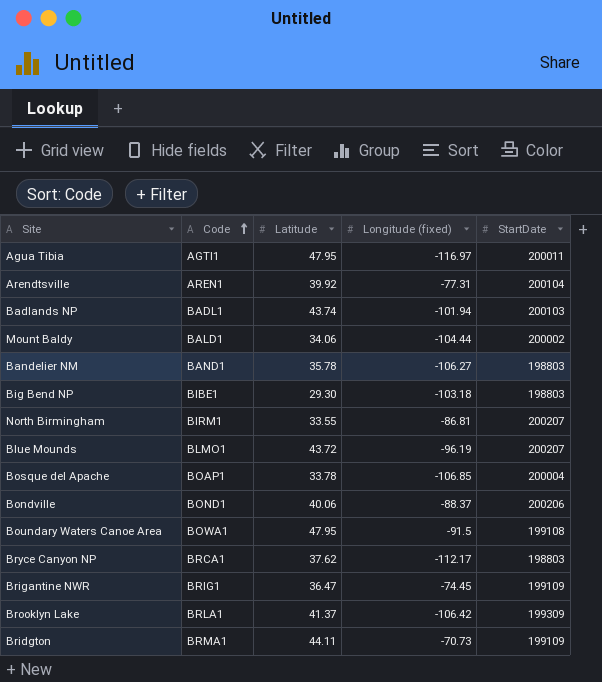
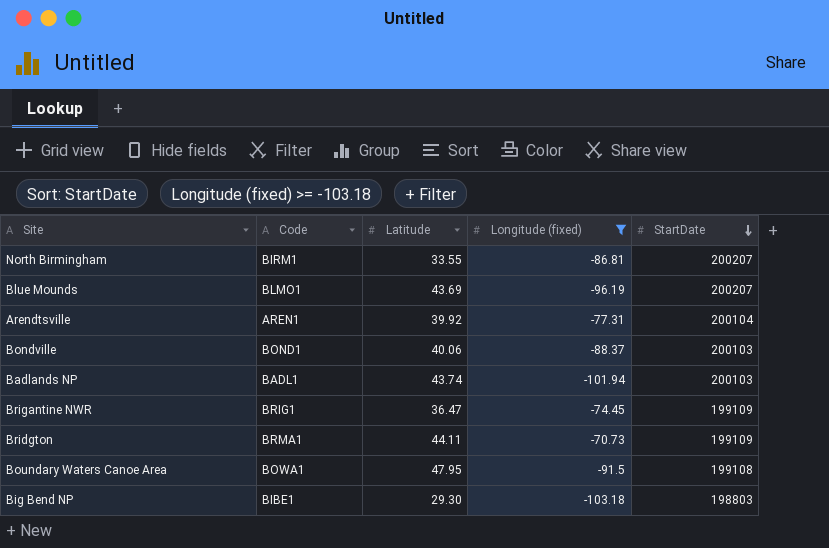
filter: none -> Longitude (fixed) >= -103.18
row order: Code ascending -> StartDate descending
Blue Mounds | Latitude: 43.72 -> 43.69
Bondville | StartDate: 200206 -> 200103

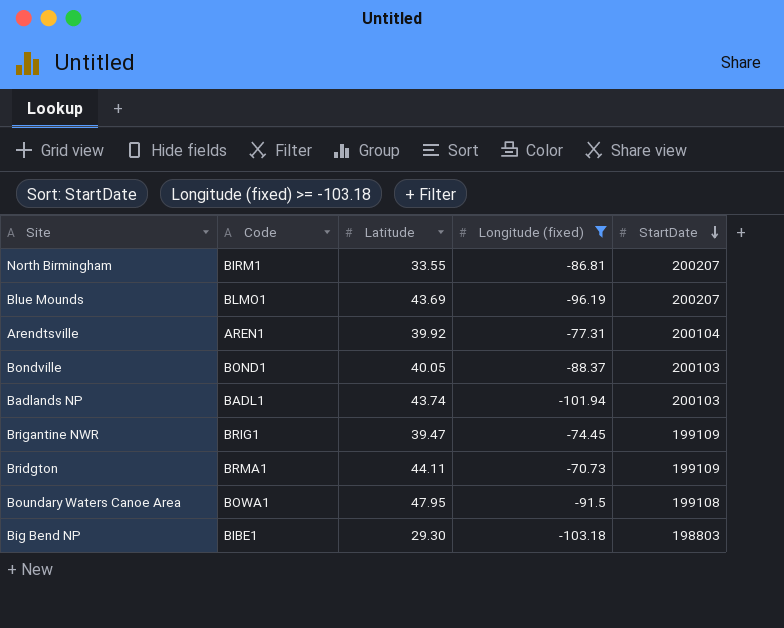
Bondville | Latitude: 40.06 -> 40.05
Brigantine NWR | Latitude: 36.47 -> 39.47

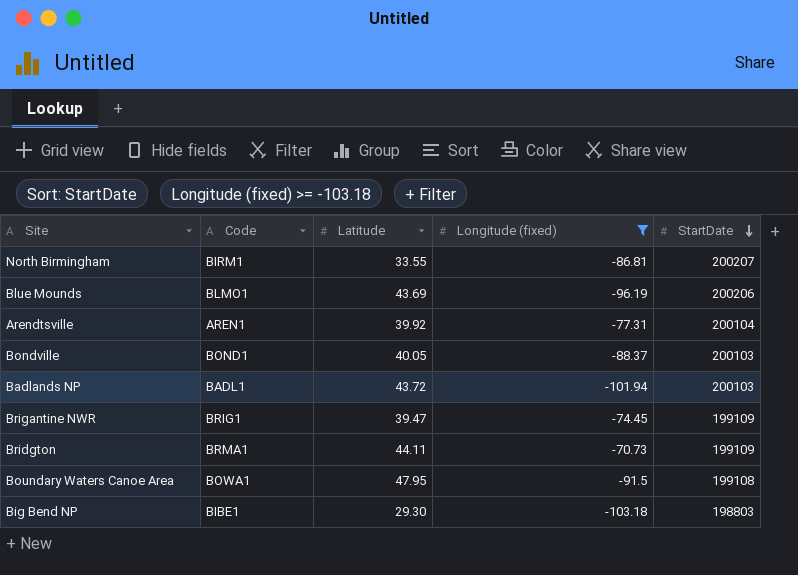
Blue Mounds | StartDate: 200207 -> 200206
Badlands NP | Latitude: 43.74 -> 43.72

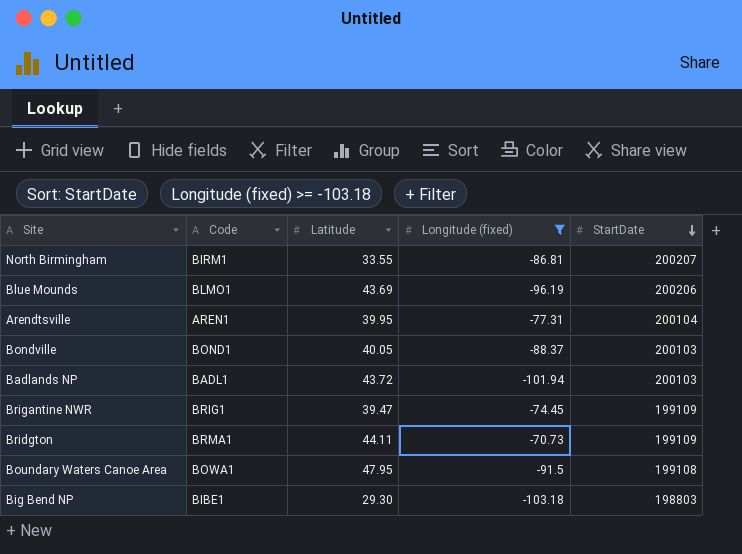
Arendtsville | Latitude: 39.92 -> 39.95

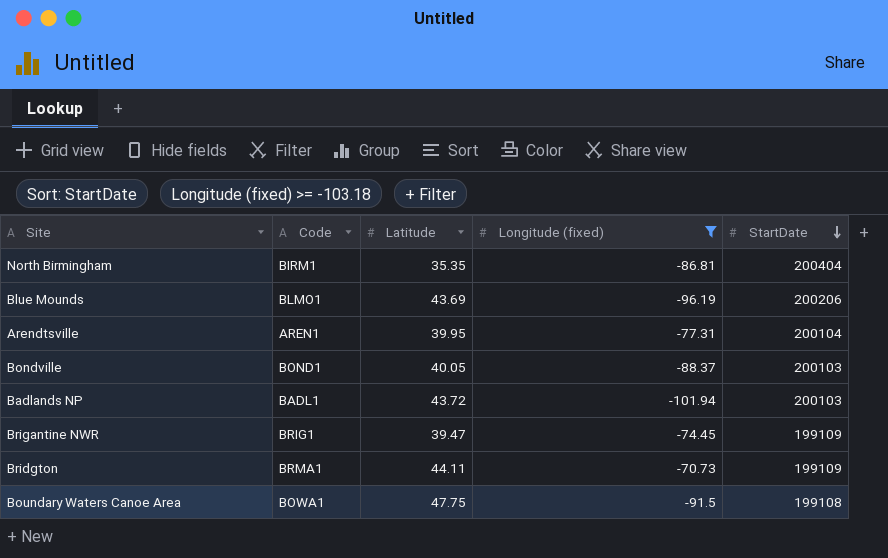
row Big Bend NP: BIBE1 | 29.30 | -103.18 | 198803 -> none
North Birmingham | Latitude: 33.55 -> 35.35
North Birmingham | StartDate: 200207 -> 200404
Boundary Waters Canoe Area | Latitude: 47.95 -> 47.75

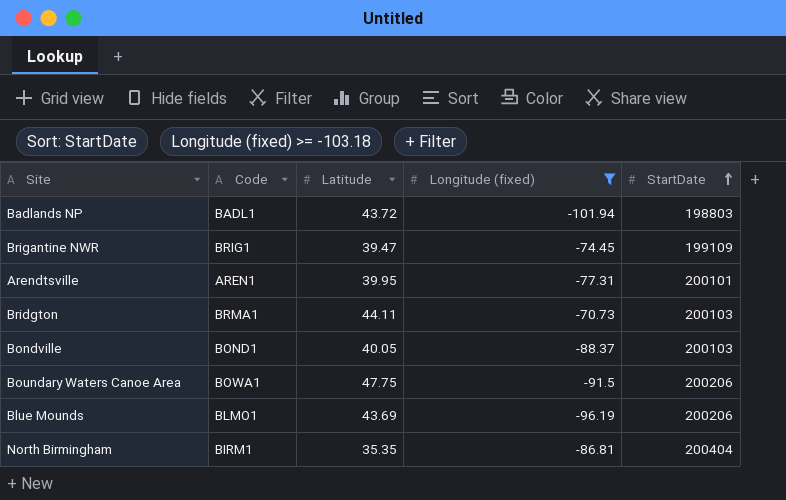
row order: StartDate descending -> StartDate ascending
Badlands NP | StartDate: 200103 -> 198803
Arendtsville | StartDate: 200104 -> 200101
Bridgton | StartDate: 199109 -> 200103
Boundary Waters Canoe Area | StartDate: 199108 -> 200206

